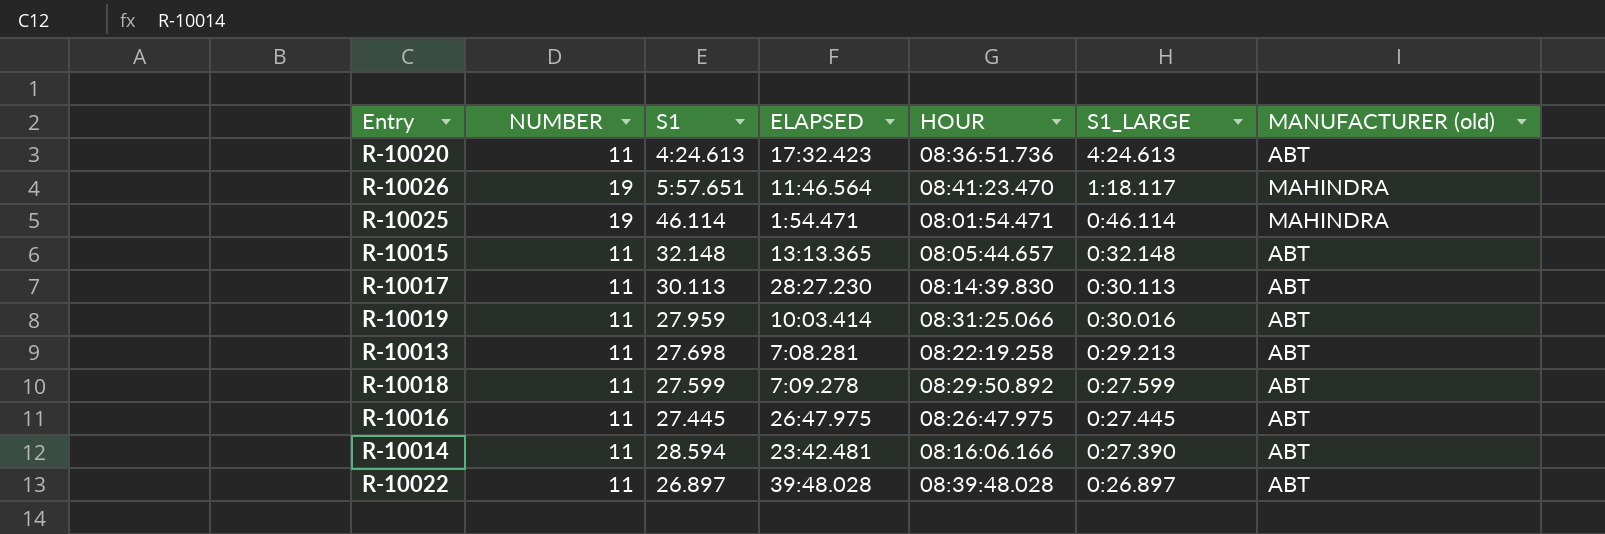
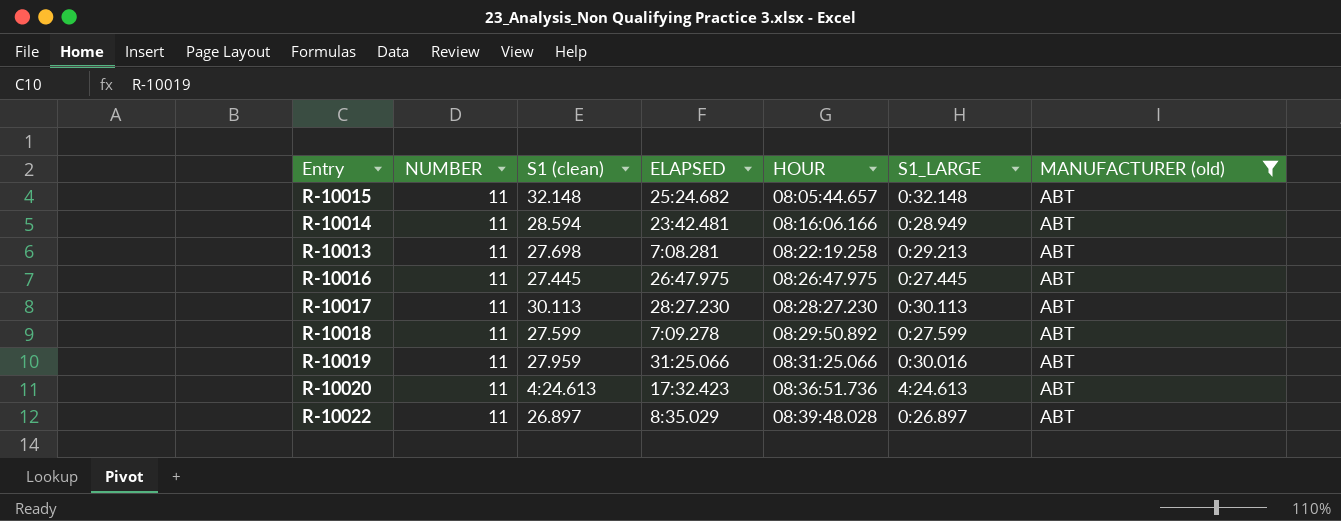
filter: none -> MANUFACTURER (old) = ABT
row order: S1_LARGE descending -> HOUR ascending
column name: S1 -> S1 (clean)
R-10015 | ELAPSED: 13:13.365 -> 25:24.682
R-10014 | S1_LARGE: 0:27.390 -> 0:28.949
R-10017 | HOUR: 08:14:39.830 -> 08:28:27.230
R-10019 | ELAPSED: 10:03.414 -> 31:25.066
R-10022 | ELAPSED: 39:48.028 -> 8:35.029

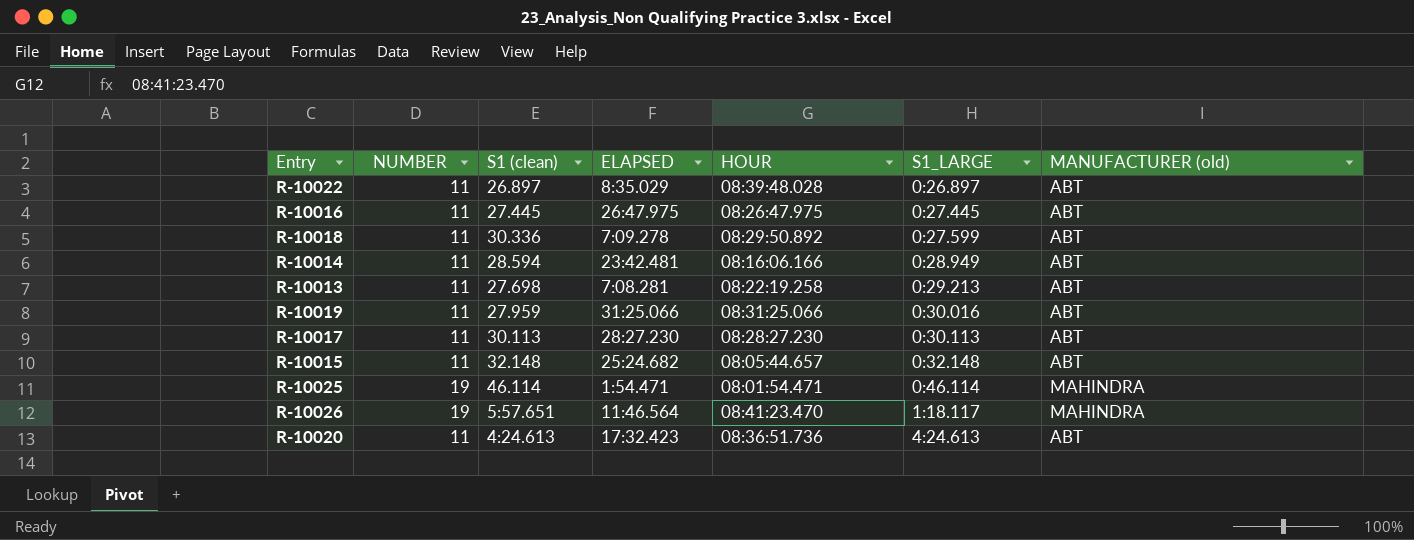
filter: MANUFACTURER (old) = ABT -> none
row order: HOUR ascending -> S1_LARGE ascending
R-10018 | S1 (clean): 27.599 -> 30.336

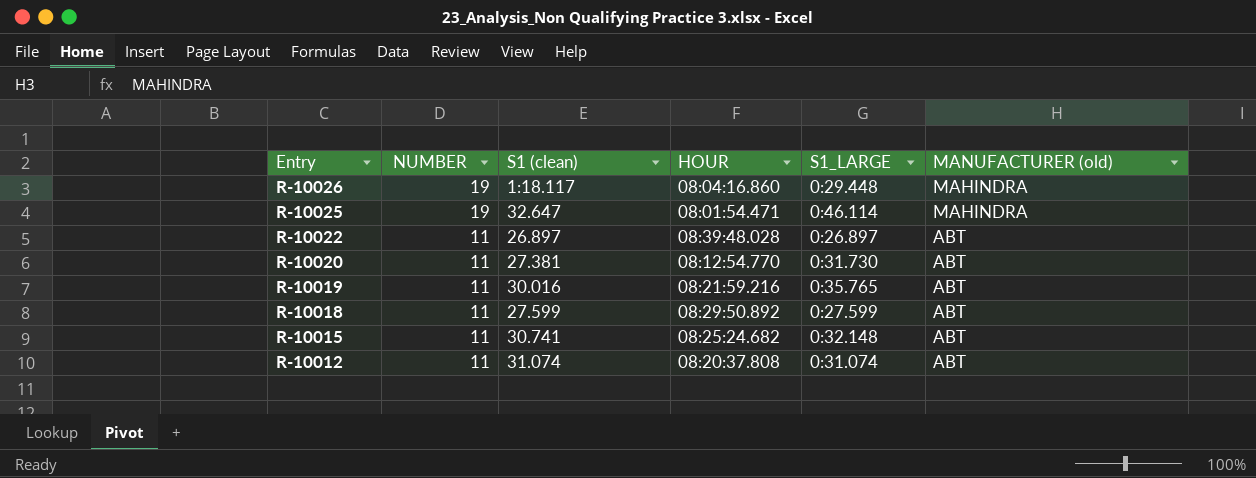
row order: S1_LARGE ascending -> Entry descending
column ELAPSED | position: 4 -> none
row R-10016: 11 | 27.445 | 26:47.975 | 08:26:47.975 | 0:27.445 | ABT -> none
row R-10014: 11 | 28.594 | 23:42.481 | 08:16:06.166 | 0:28.949 | ABT -> none
row R-10013: 11 | 27.698 | 7:08.281 | 08:22:19.258 | 0:29.213 | ABT -> none
row R-10017: 11 | 30.113 | 28:27.230 | 08:28:27.230 | 0:30.113 | ABT -> none
R-10026 | S1 (clean): 5:57.651 -> 1:18.117
R-10026 | HOUR: 08:41:23.470 -> 08:04:16.860
R-10026 | S1_LARGE: 1:18.117 -> 0:29.448
R-10025 | S1 (clean): 46.114 -> 32.647
R-10020 | S1 (clean): 4:24.613 -> 27.381
R-10020 | HOUR: 08:36:51.736 -> 08:12:54.770
R-10020 | S1_LARGE: 4:24.613 -> 0:31.730
R-10019 | S1 (clean): 27.959 -> 30.016
R-10019 | HOUR: 08:31:25.066 -> 08:21:59.216
R-10019 | S1_LARGE: 0:30.016 -> 0:35.765
R-10018 | S1 (clean): 30.336 -> 27.599
R-10015 | S1 (clean): 32.148 -> 30.741
R-10015 | HOUR: 08:05:44.657 -> 08:25:24.682
row R-10012: none -> 11 | 31.074 | 08:20:37.808 | 0:31.074 | ABT

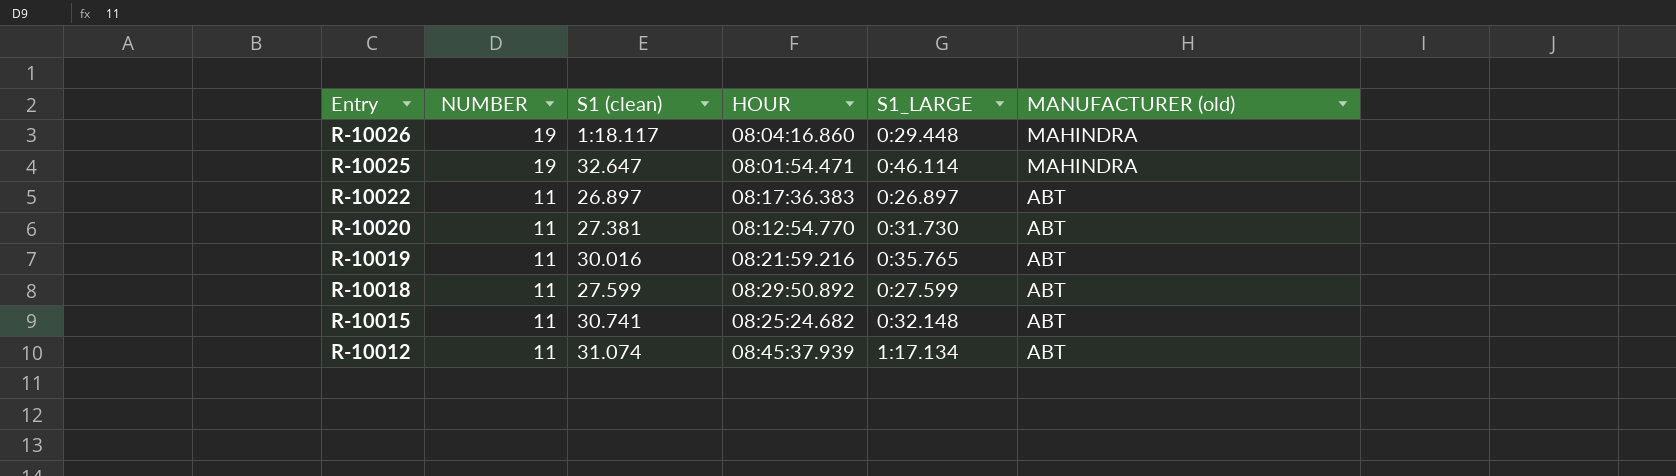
R-10022 | HOUR: 08:39:48.028 -> 08:17:36.383
R-10012 | HOUR: 08:20:37.808 -> 08:45:37.939
R-10012 | S1_LARGE: 0:31.074 -> 1:17.134

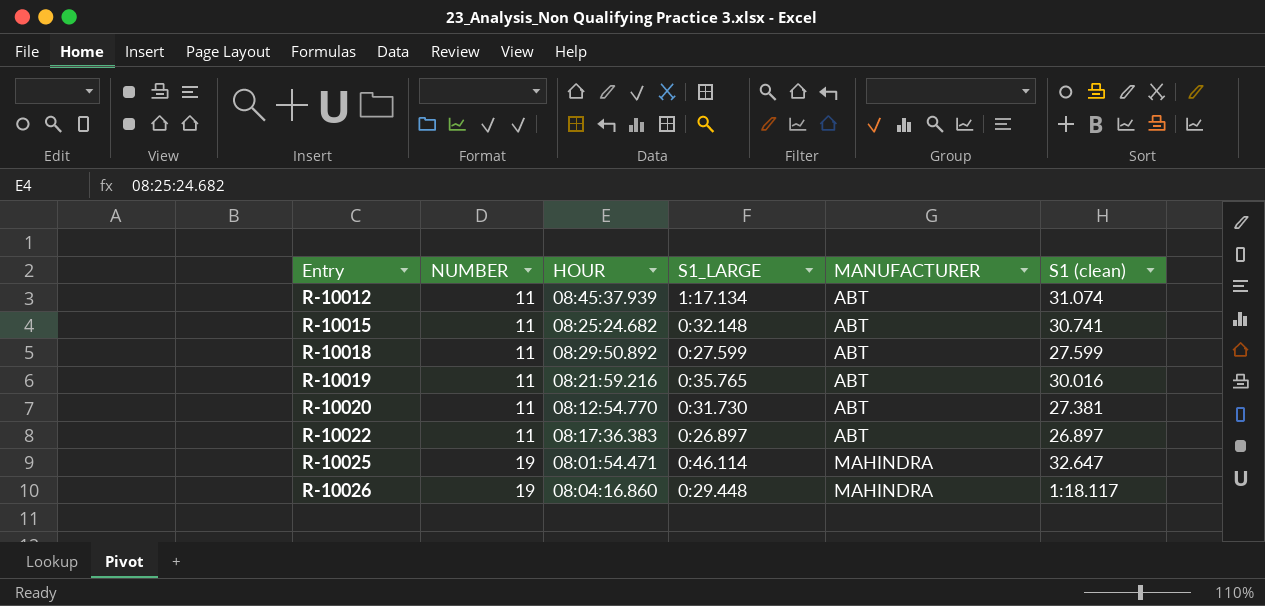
row order: Entry descending -> Entry ascending
column name: MANUFACTURER (old) -> MANUFACTURER
column S1 (clean) | position: 3 -> 6

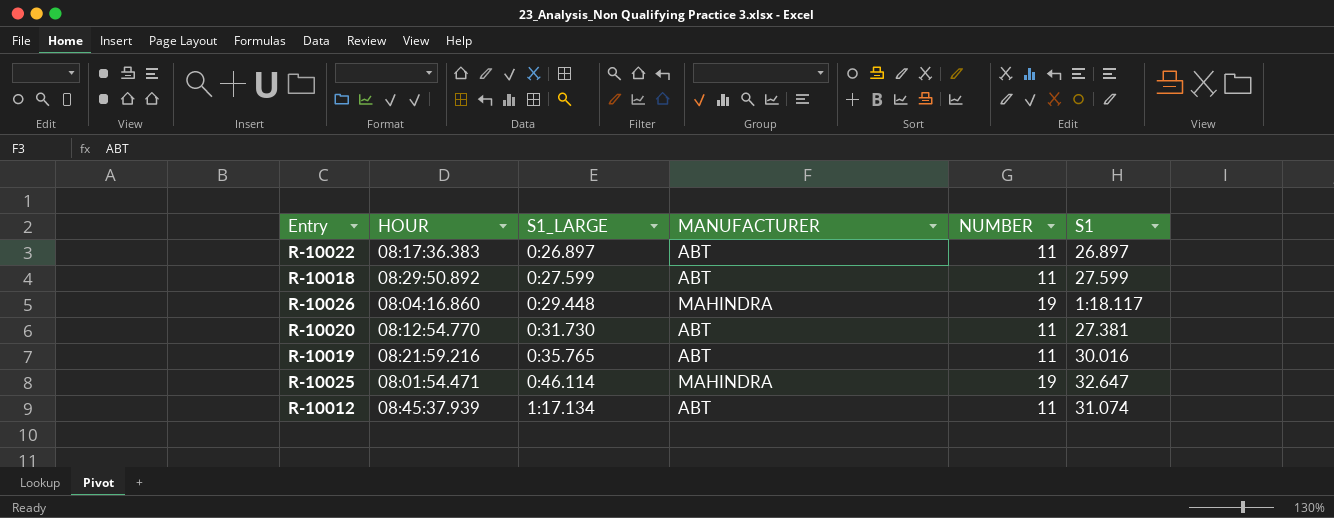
row order: Entry ascending -> S1_LARGE ascending
column NUMBER | position: 2 -> 5
column name: S1 (clean) -> S1
row R-10015: 11 | 08:25:24.682 | 0:32.148 | ABT | 30.741 -> none

